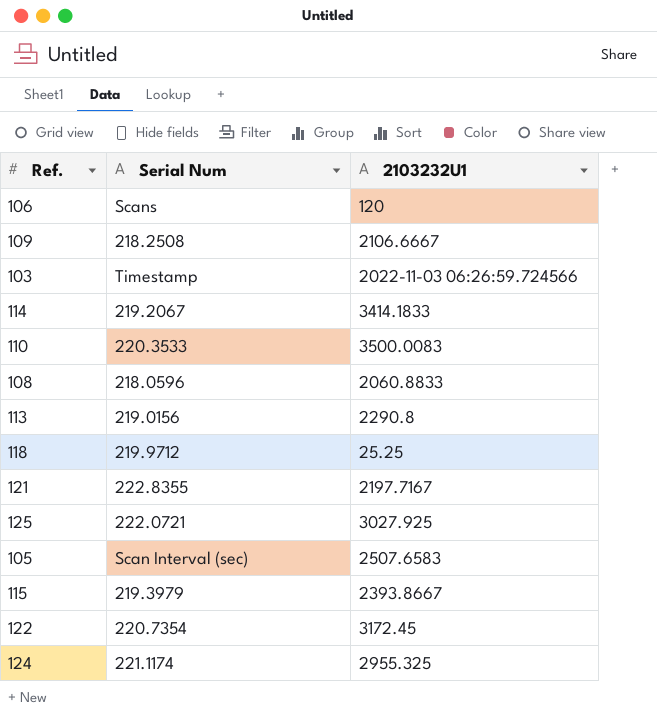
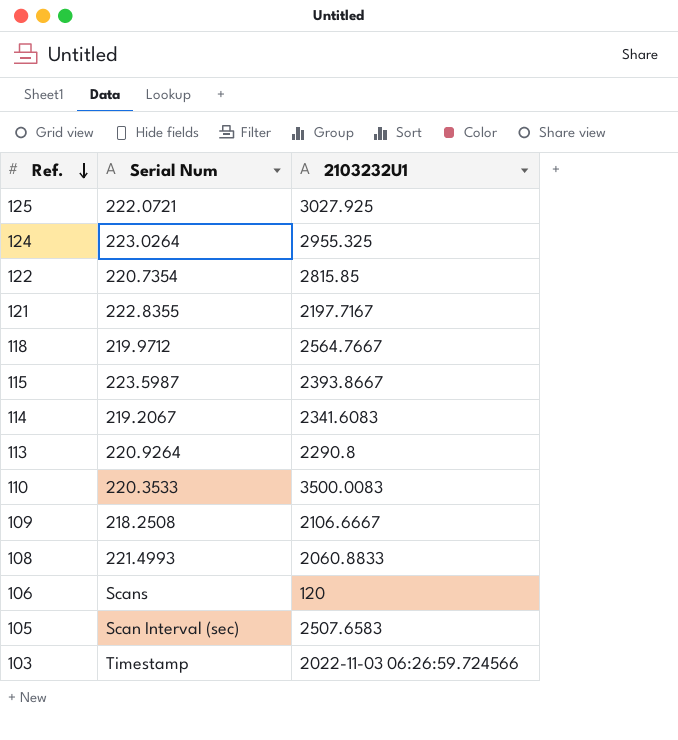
row order: none -> Ref. descending
124 | Serial Num: 221.1174 -> 223.0264
122 | 2103232U1: 3172.45 -> 2815.85
118 | 2103232U1: 25.25 -> 2564.7667
115 | Serial Num: 219.3979 -> 223.5987
114 | 2103232U1: 3414.1833 -> 2341.6083
113 | Serial Num: 219.0156 -> 220.9264
108 | Serial Num: 218.0596 -> 221.4993

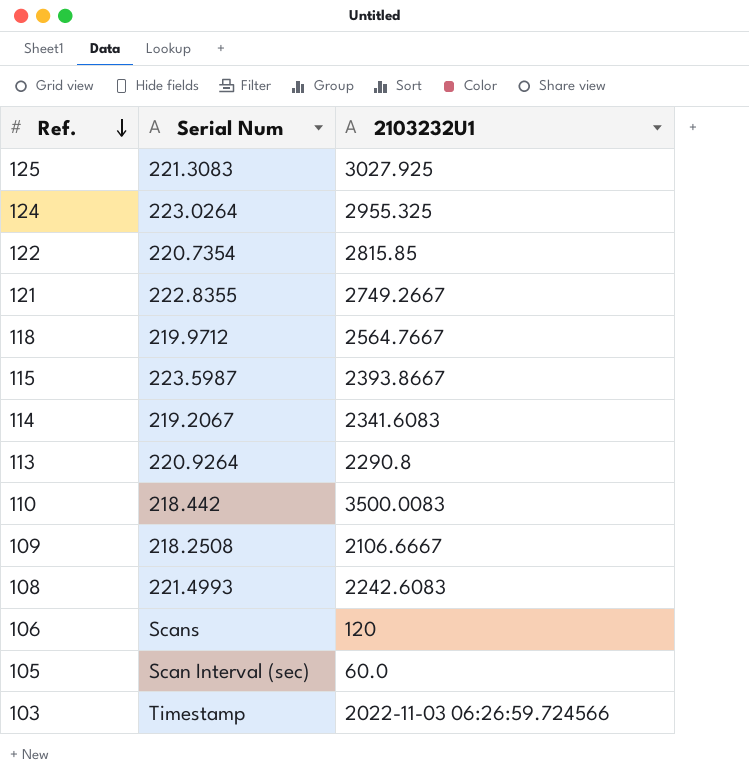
125 | Serial Num: 222.0721 -> 221.3083
121 | 2103232U1: 2197.7167 -> 2749.2667
110 | Serial Num: 220.3533 -> 218.442
108 | 2103232U1: 2060.8833 -> 2242.6083
105 | 2103232U1: 2507.6583 -> 60.0

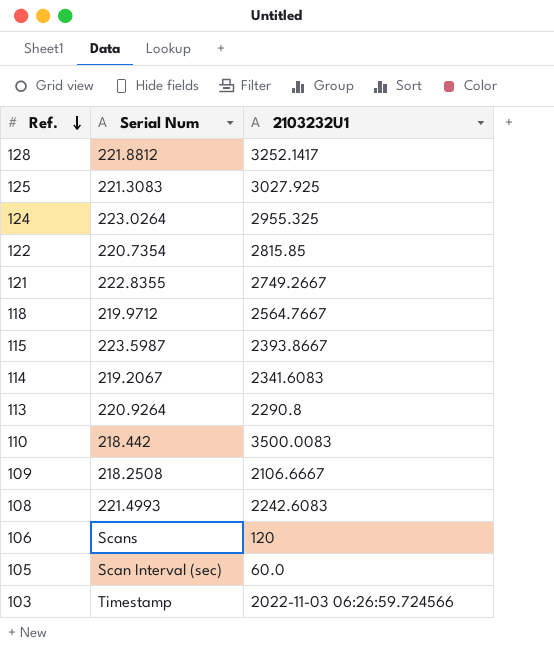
row 128: none -> 221.8812 | 3252.1417

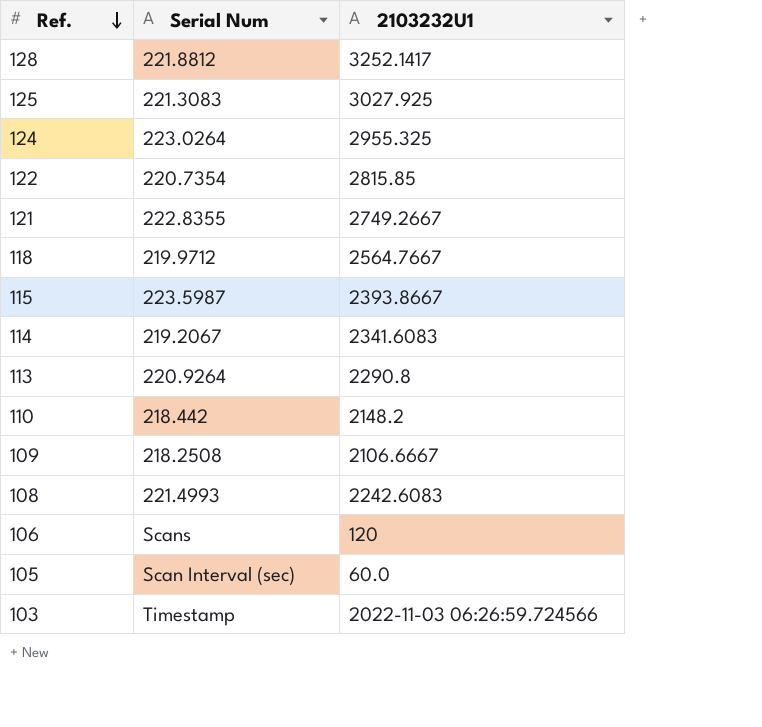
110 | 2103232U1: 3500.0083 -> 2148.2

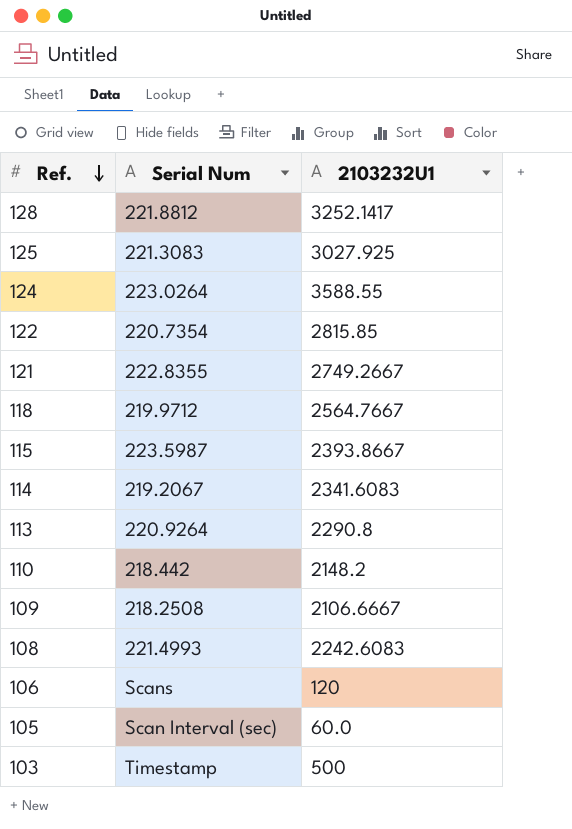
124 | 2103232U1: 2955.325 -> 3588.55
103 | 2103232U1: 2022-11-03 06:26:59.724566 -> 500

